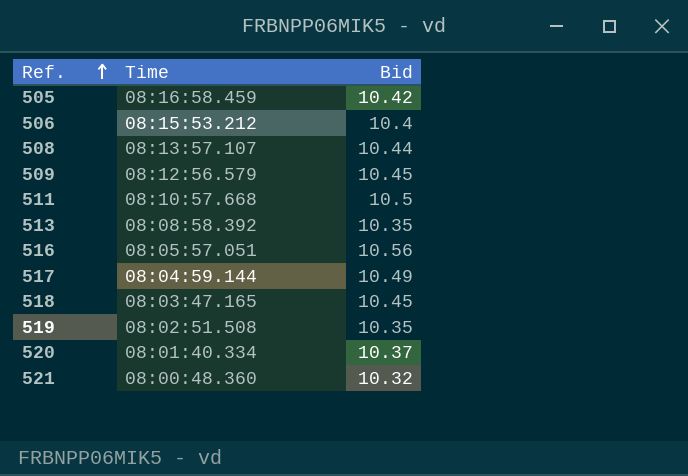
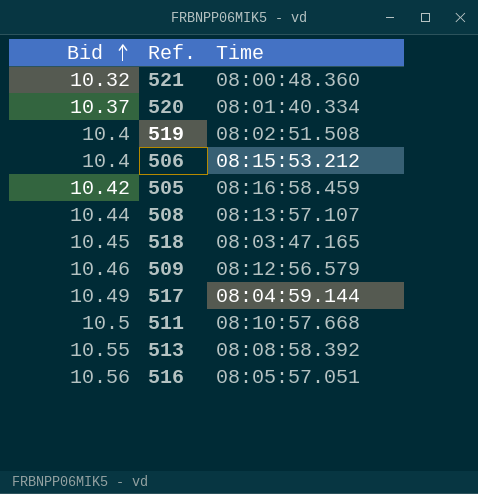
row order: Ref. ascending -> Bid ascending
column Bid | position: 3 -> 1
519 | Bid: 10.35 -> 10.4
509 | Bid: 10.45 -> 10.46
513 | Bid: 10.35 -> 10.55

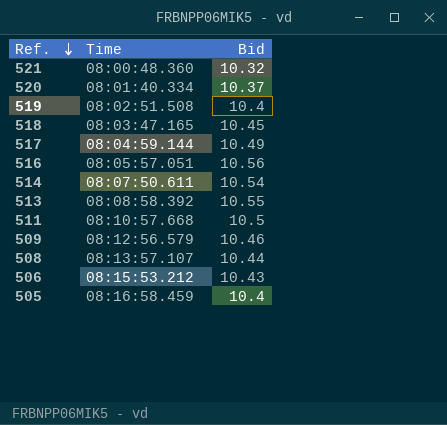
row order: Bid ascending -> Ref. descending
column Bid | position: 1 -> 3
row 514: none -> 08:07:50.611 | 10.54
506 | Bid: 10.4 -> 10.43
505 | Bid: 10.42 -> 10.4

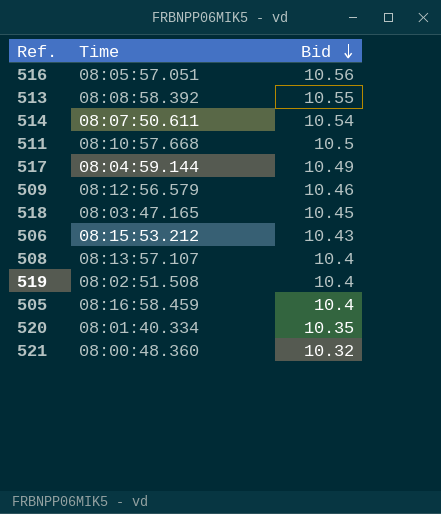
row order: Ref. descending -> Bid descending
508 | Bid: 10.44 -> 10.4
520 | Bid: 10.37 -> 10.35

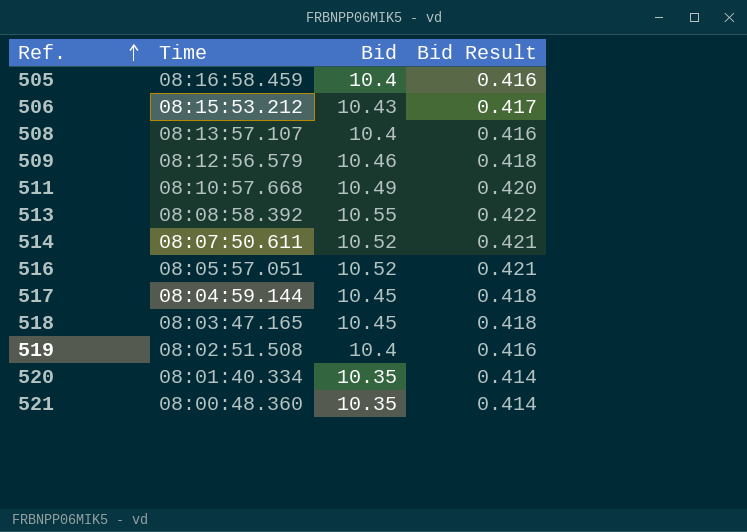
row order: Bid descending -> Ref. ascending
column Bid Result | formula: none -> [Bid] * 0.04
511 | Bid: 10.5 -> 10.49
514 | Bid: 10.54 -> 10.52
516 | Bid: 10.56 -> 10.52
517 | Bid: 10.49 -> 10.45
521 | Bid: 10.32 -> 10.35

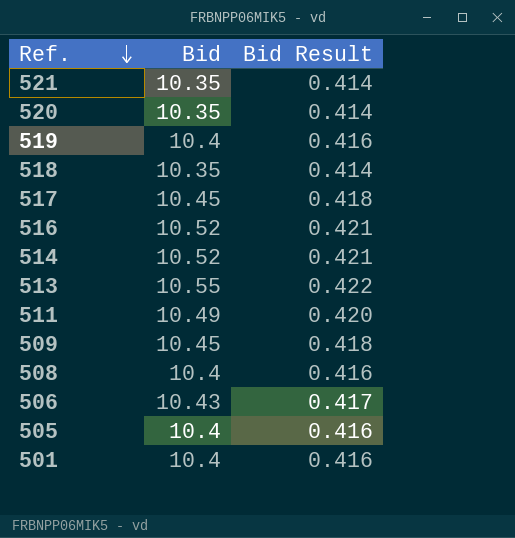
row order: Ref. ascending -> Ref. descending
column Time | position: 2 -> none
518 | Bid: 10.45 -> 10.35
518 | Bid Result: 0.418 -> 0.414
509 | Bid: 10.46 -> 10.45
row 501: none -> 10.4 | 0.416

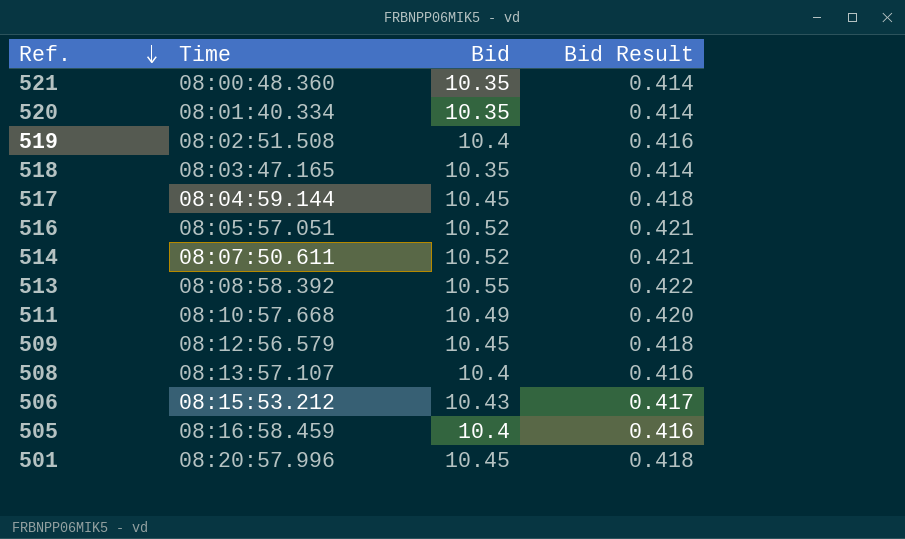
column Time | position: none -> 2
501 | Bid: 10.4 -> 10.45
501 | Bid Result: 0.416 -> 0.418

